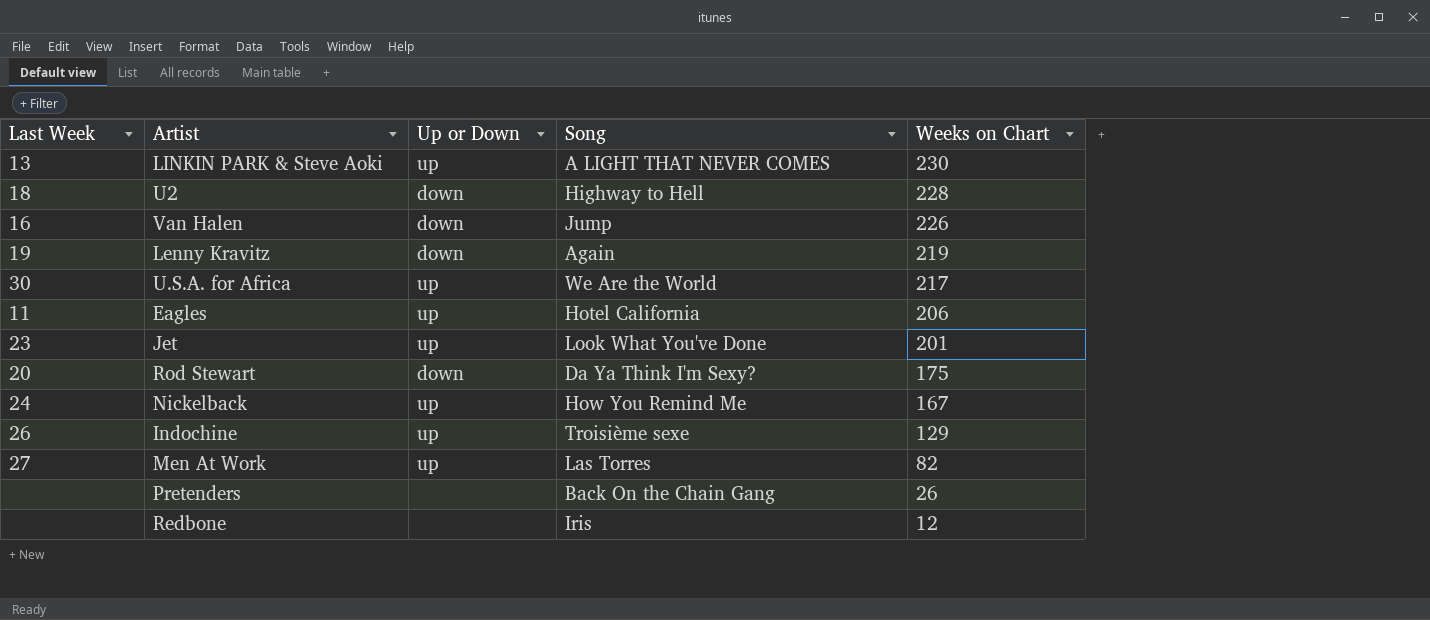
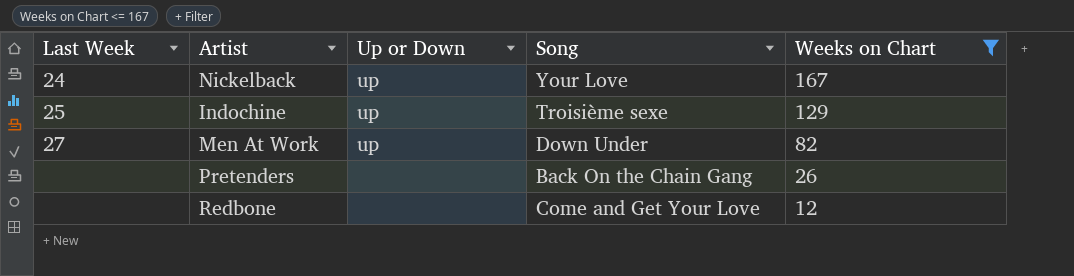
filter: none -> Weeks on Chart <= 167
Nickelback | Song: How You Remind Me -> Your Love
Indochine | Last Week: 26 -> 25
Men At Work | Song: Las Torres -> Down Under
Redbone | Song: Iris -> Come and Get Your Love

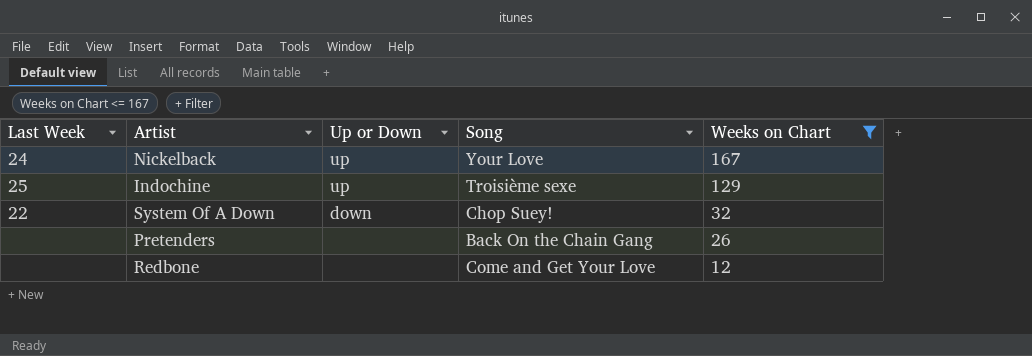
row Men At Work: 27 | up | Down Under | 82 -> none
row System Of A Down: none -> 22 | down | Chop Suey! | 32

